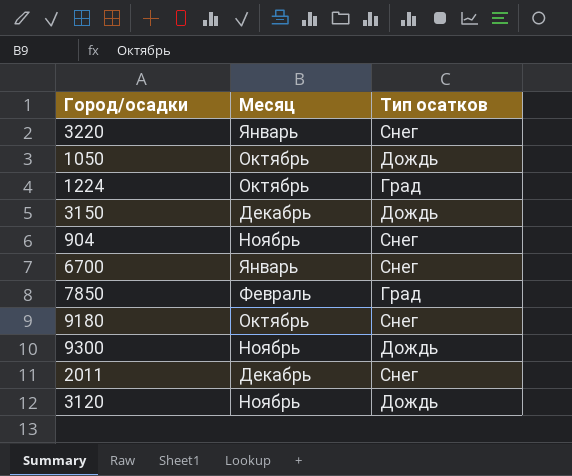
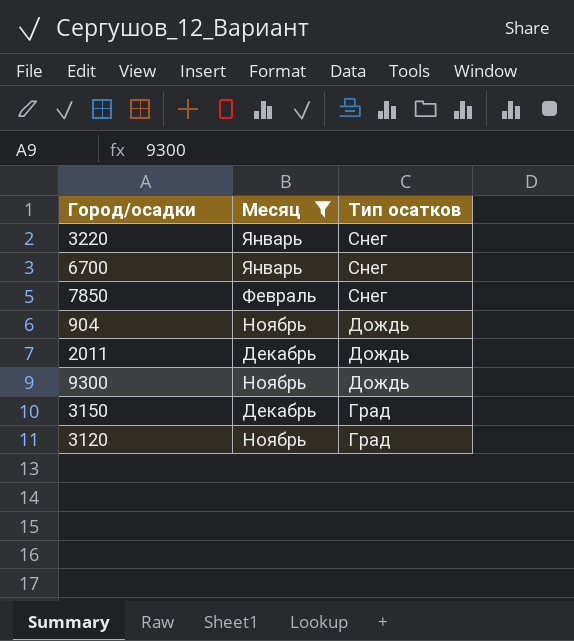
filter: none -> Месяц != Октябрь
row order: none -> Тип осатков descending
7850 | Тип осатков: Град -> Снег
904 | Тип осатков: Снег -> Дождь
2011 | Тип осатков: Снег -> Дождь
3150 | Тип осатков: Дождь -> Град
3120 | Тип осатков: Дождь -> Град

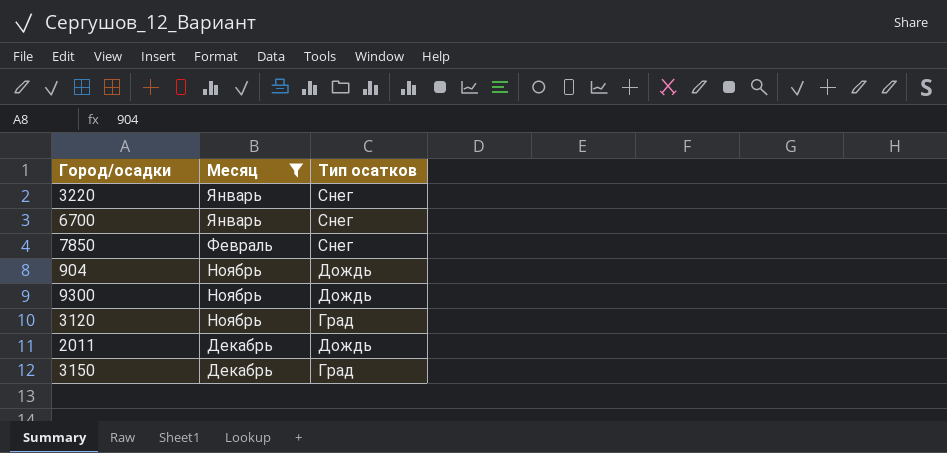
row order: Тип осатков descending -> Месяц ascending

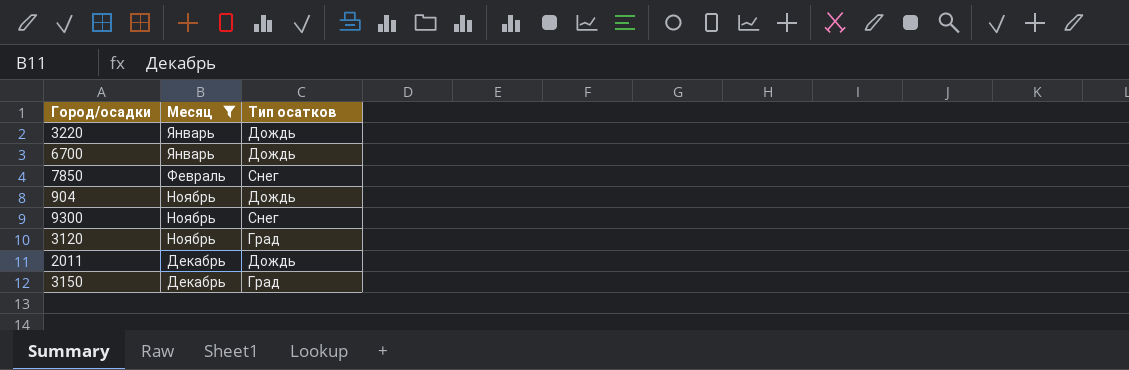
3220 | Тип осатков: Снег -> Дождь
6700 | Тип осатков: Снег -> Дождь
9300 | Тип осатков: Дождь -> Снег

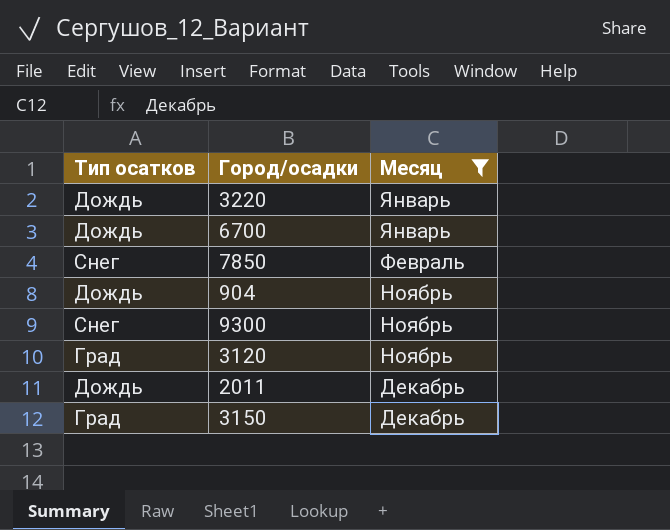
column Тип осатков | position: 3 -> 1

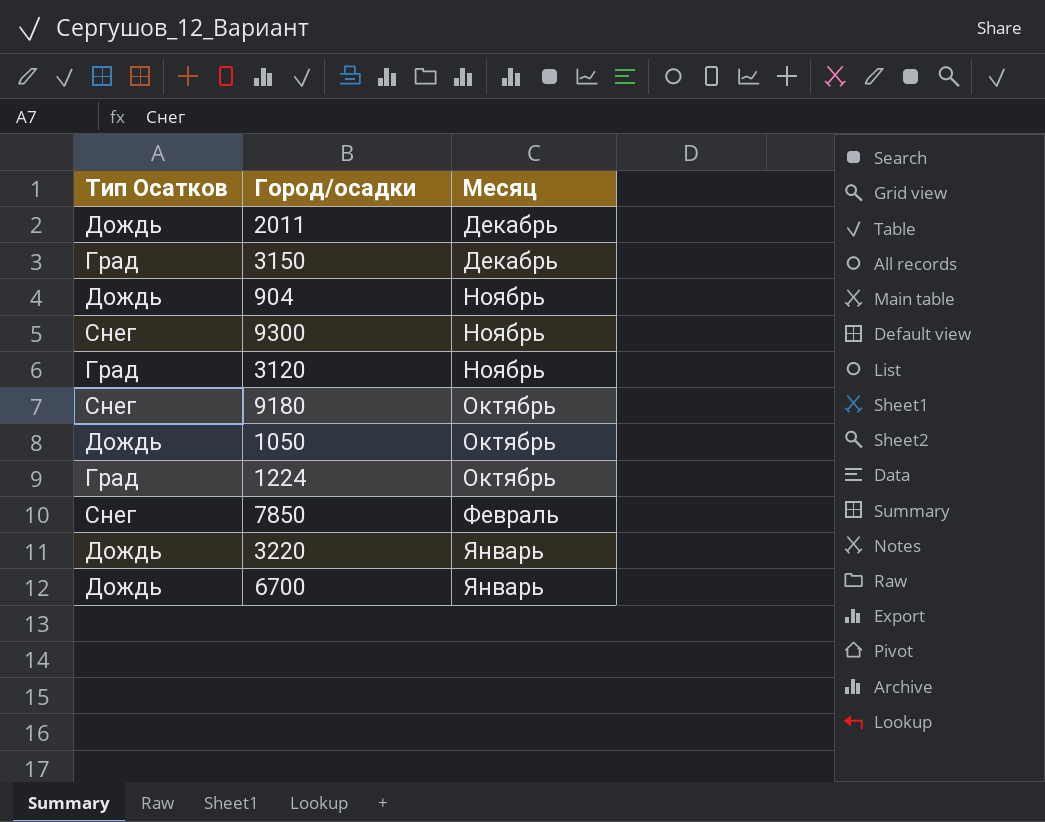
filter: Месяц != Октябрь -> none
row order: Месяц ascending -> Месяц descending
column name: Тип осатков -> Тип Осатков

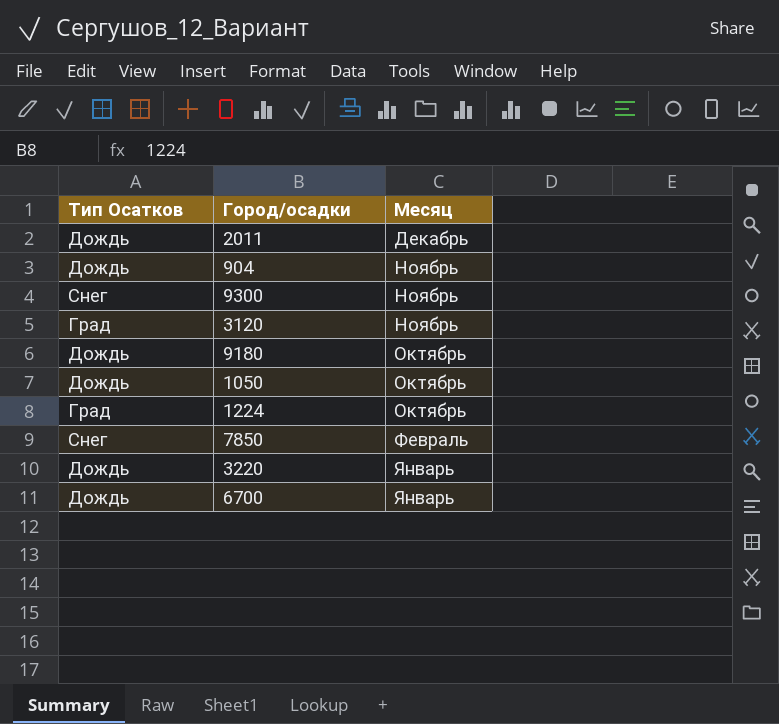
row 3150: Град | Декабрь -> none
9180 | Тип Осатков: Снег -> Дождь

